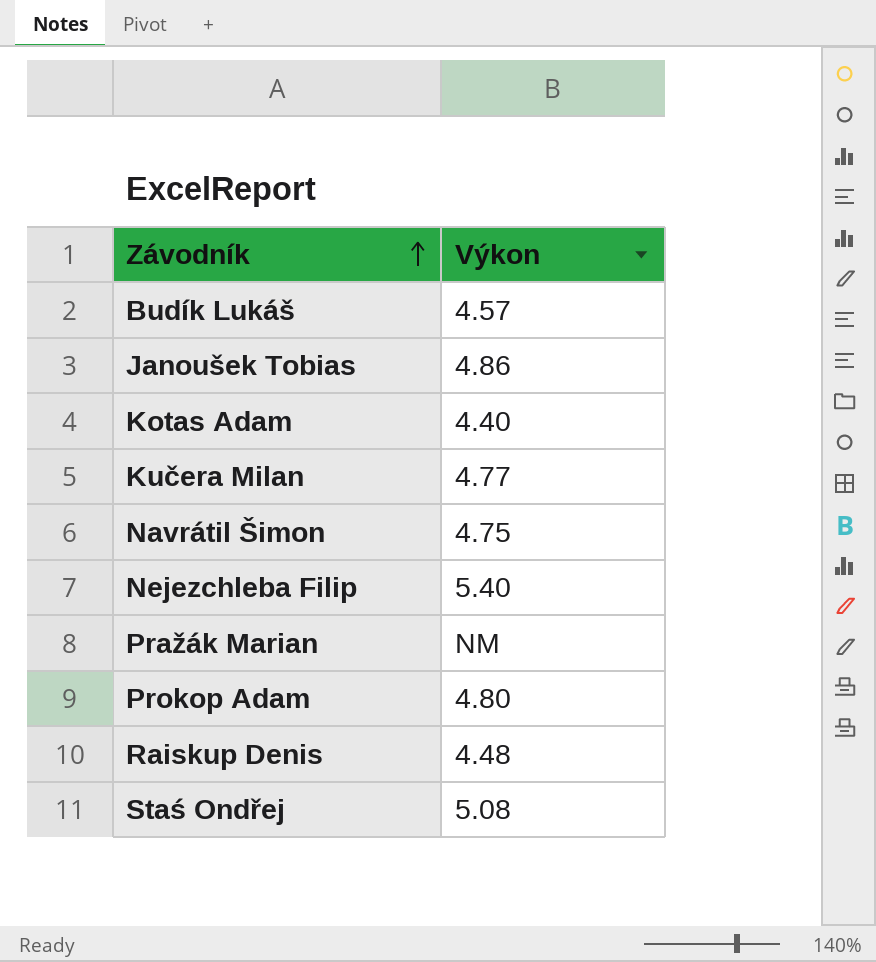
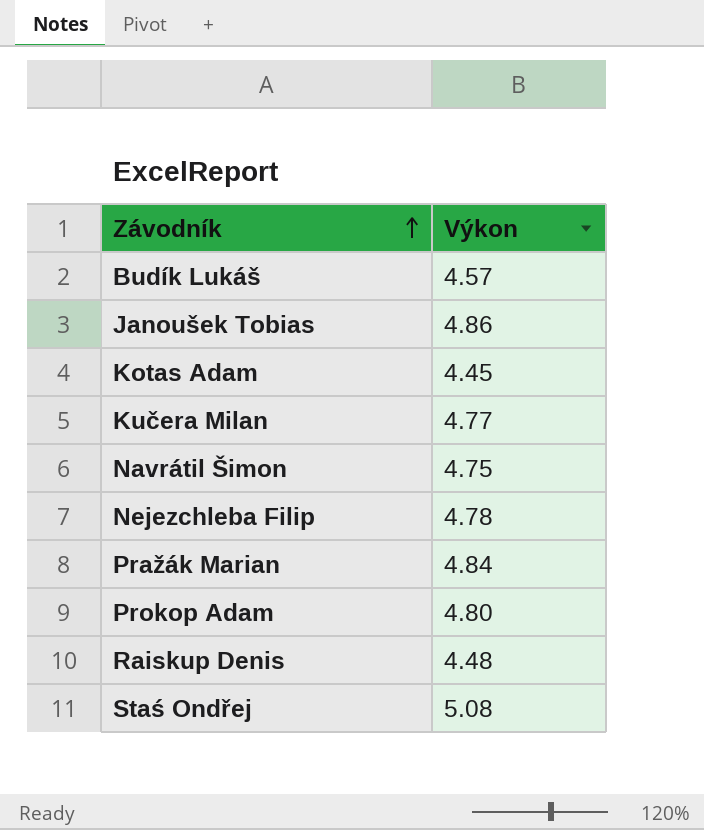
Kotas Adam | Výkon: 4.40 -> 4.45
Nejezchleba Filip | Výkon: 5.40 -> 4.78
Pražák Marian | Výkon: NM -> 4.84

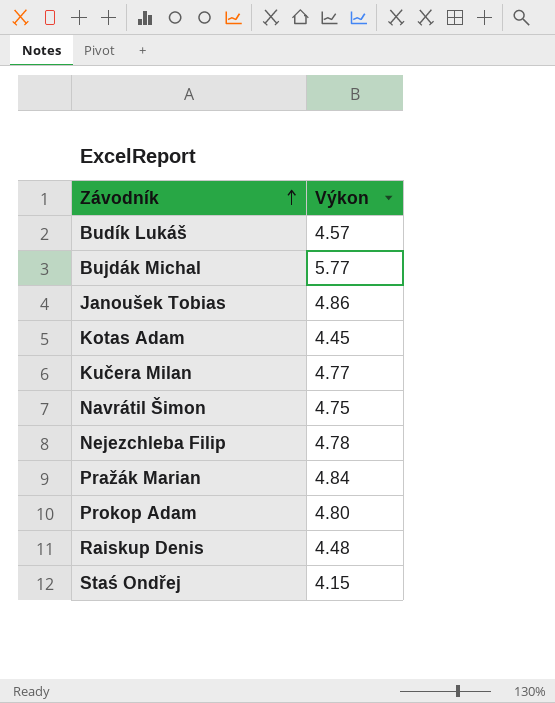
row Bujdák Michal: none -> 5.77
Staś Ondřej | Výkon: 5.08 -> 4.15

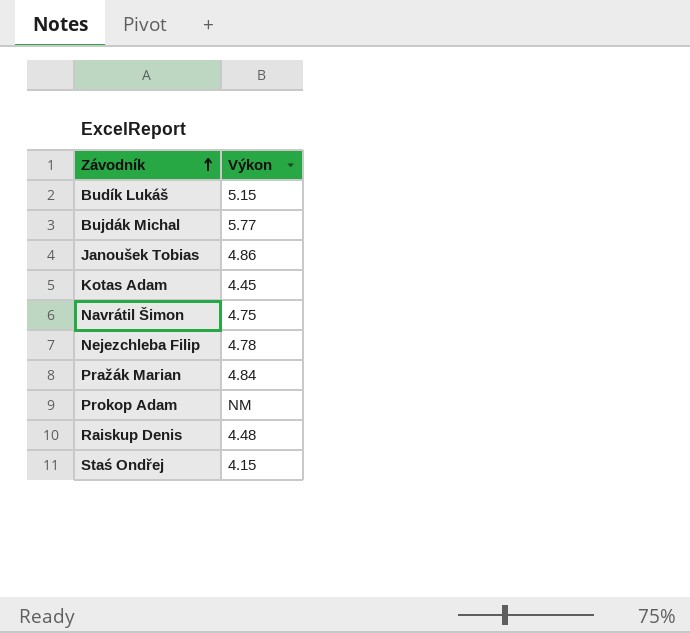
row Kučera Milan: 4.77 -> none
Budík Lukáš | Výkon: 4.57 -> 5.15
Prokop Adam | Výkon: 4.80 -> NM

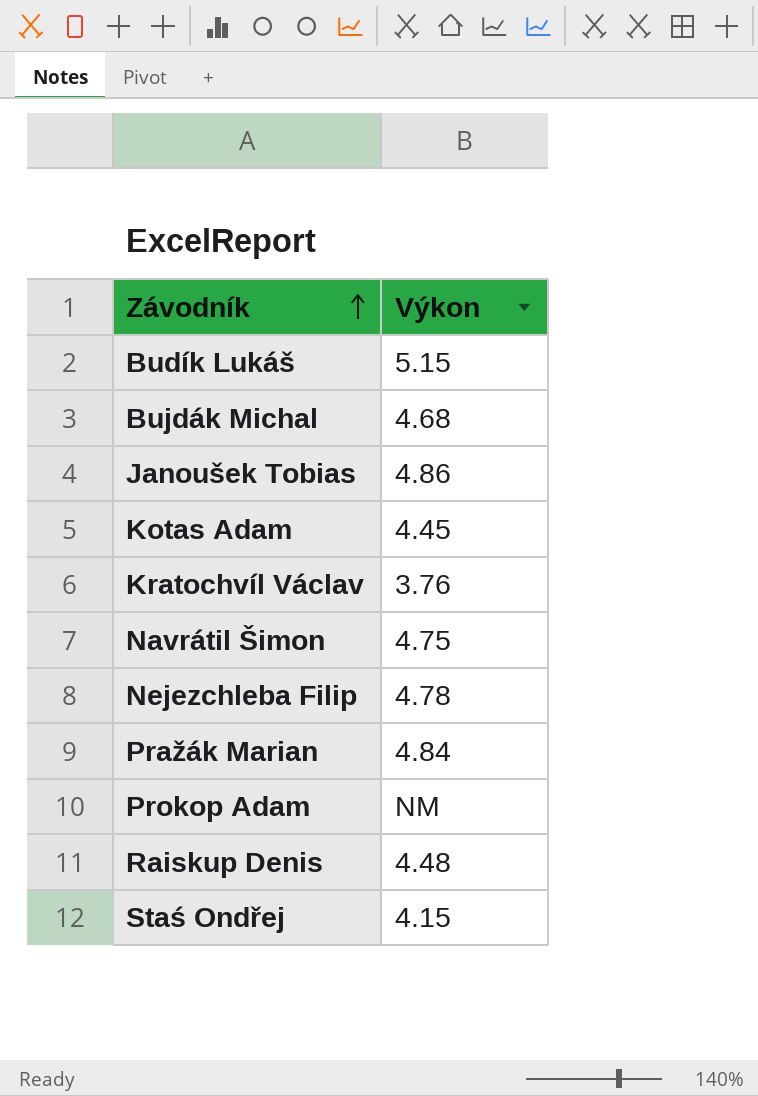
Bujdák Michal | Výkon: 5.77 -> 4.68
row Kratochvíl Václav: none -> 3.76

